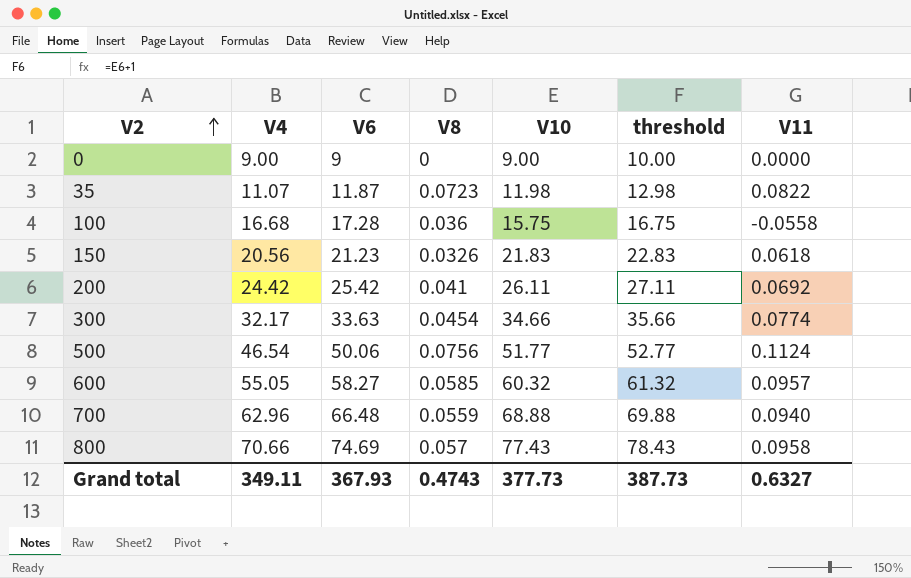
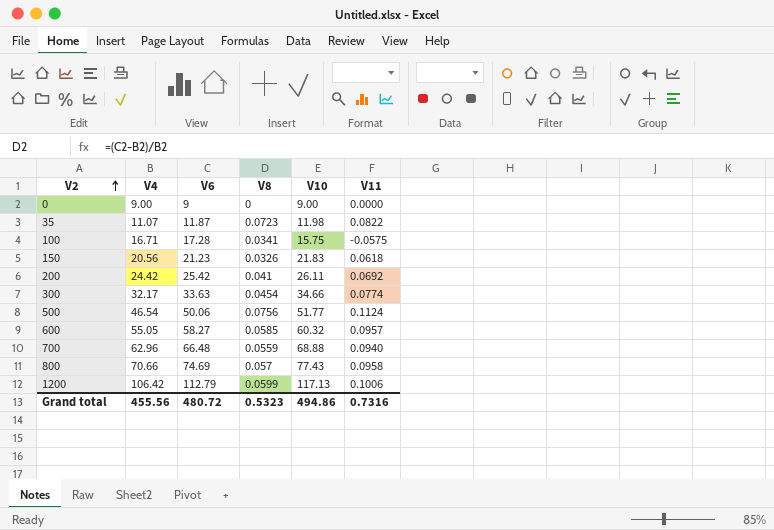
column threshold | formula: [V10] + 1 -> none
100 | V4: 16.68 -> 16.71
100 | V8: 0.036 -> 0.0341
100 | V11: -0.0558 -> -0.0575
row 1200: none -> 106.42 | 112.79 | 0.0599 | 117.13 | 0.1006
Grand total | V4: 349.11 -> 455.56
Grand total | V6: 367.93 -> 480.72
Grand total | V8: 0.4743 -> 0.5323
Grand total | V10: 377.73 -> 494.86
Grand total | V11: 0.6327 -> 0.7316

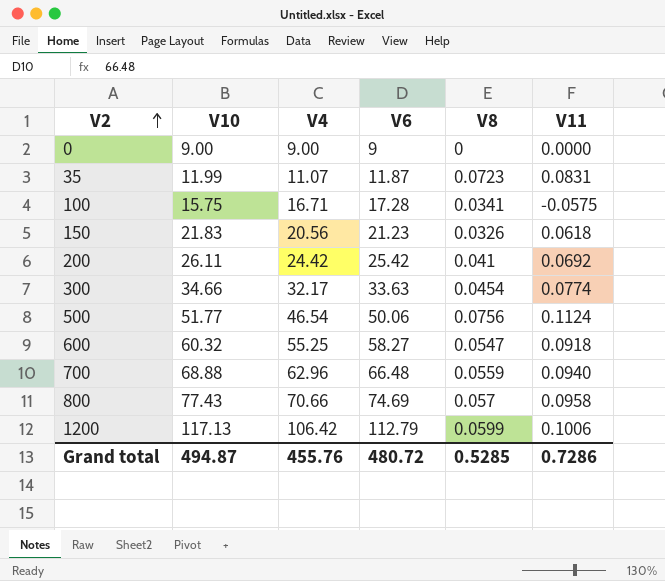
column V10 | position: 5 -> 2
35 | V10: 11.98 -> 11.99
35 | V11: 0.0822 -> 0.0831
600 | V4: 55.05 -> 55.25
600 | V8: 0.0585 -> 0.0547
600 | V11: 0.0957 -> 0.0918
Grand total | V10: 494.86 -> 494.87
Grand total | V4: 455.56 -> 455.76
Grand total | V8: 0.5323 -> 0.5285
Grand total | V11: 0.7316 -> 0.7286

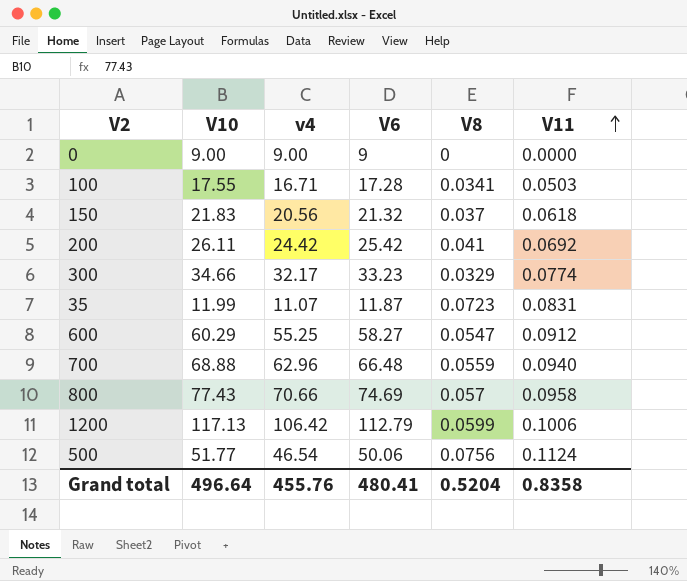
row order: V2 ascending -> V11 ascending
column name: V4 -> v4
100 | V10: 15.75 -> 17.55
100 | V11: -0.0575 -> 0.0503
150 | V6: 21.23 -> 21.32
150 | V8: 0.0326 -> 0.037
300 | V6: 33.63 -> 33.23
300 | V8: 0.0454 -> 0.0329
600 | V10: 60.32 -> 60.29
600 | V11: 0.0918 -> 0.0912
Grand total | V10: 494.87 -> 496.64
Grand total | V6: 480.72 -> 480.41
Grand total | V8: 0.5285 -> 0.5204
Grand total | V11: 0.7286 -> 0.8358

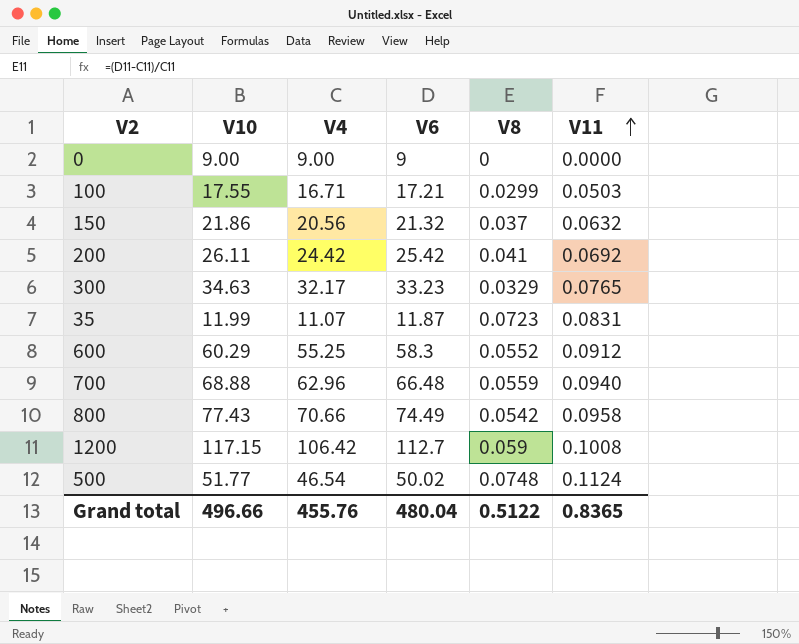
column name: v4 -> V4
100 | V6: 17.28 -> 17.21
100 | V8: 0.0341 -> 0.0299
150 | V10: 21.83 -> 21.86
150 | V11: 0.0618 -> 0.0632
300 | V10: 34.66 -> 34.63
300 | V11: 0.0774 -> 0.0765
600 | V6: 58.27 -> 58.3
600 | V8: 0.0547 -> 0.0552
800 | V6: 74.69 -> 74.49
800 | V8: 0.057 -> 0.0542
1200 | V10: 117.13 -> 117.15
1200 | V6: 112.79 -> 112.7
1200 | V8: 0.0599 -> 0.059
1200 | V11: 0.1006 -> 0.1008
500 | V6: 50.06 -> 50.02
500 | V8: 0.0756 -> 0.0748
Grand total | V10: 496.64 -> 496.66
Grand total | V6: 480.41 -> 480.04
Grand total | V8: 0.5204 -> 0.5122
Grand total | V11: 0.8358 -> 0.8365

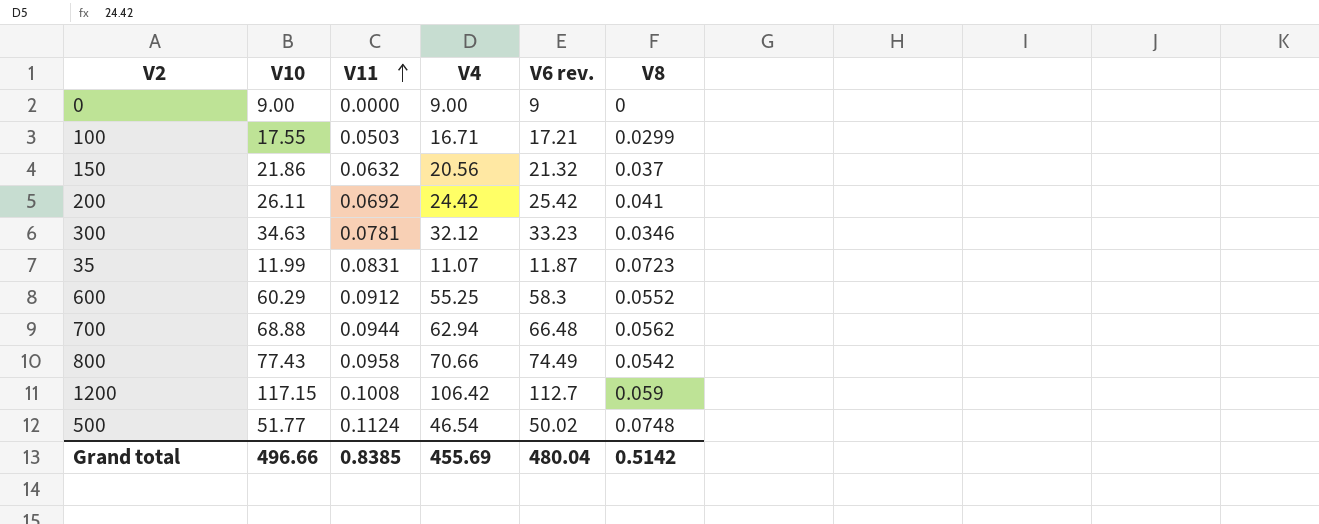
column V11 | position: 6 -> 3
column name: V6 -> V6 rev.
300 | V11: 0.0765 -> 0.0781
300 | V4: 32.17 -> 32.12
300 | V8: 0.0329 -> 0.0346
700 | V11: 0.0940 -> 0.0944
700 | V4: 62.96 -> 62.94
700 | V8: 0.0559 -> 0.0562
Grand total | V11: 0.8365 -> 0.8385
Grand total | V4: 455.76 -> 455.69
Grand total | V8: 0.5122 -> 0.5142

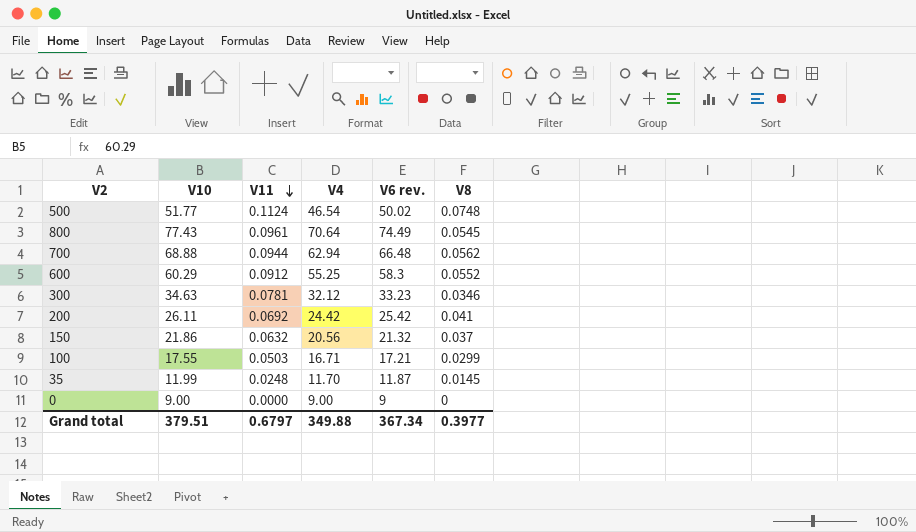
row order: V11 ascending -> V11 descending
row 1200: 117.15 | 0.1008 | 106.42 | 112.7 | 0.059 -> none
800 | V11: 0.0958 -> 0.0961
800 | V4: 70.66 -> 70.64
800 | V8: 0.0542 -> 0.0545
35 | V11: 0.0831 -> 0.0248
35 | V4: 11.07 -> 11.70
35 | V8: 0.0723 -> 0.0145
Grand total | V10: 496.66 -> 379.51
Grand total | V11: 0.8385 -> 0.6797
Grand total | V4: 455.69 -> 349.88
Grand total | V6 rev.: 480.04 -> 367.34
Grand total | V8: 0.5142 -> 0.3977

